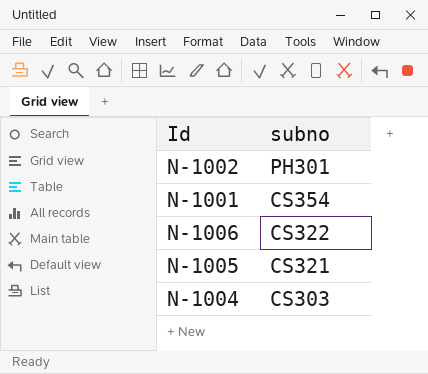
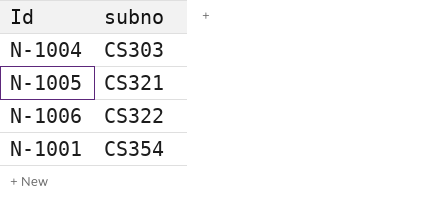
row order: subno descending -> subno ascending
row N-1002: PH301 -> none

